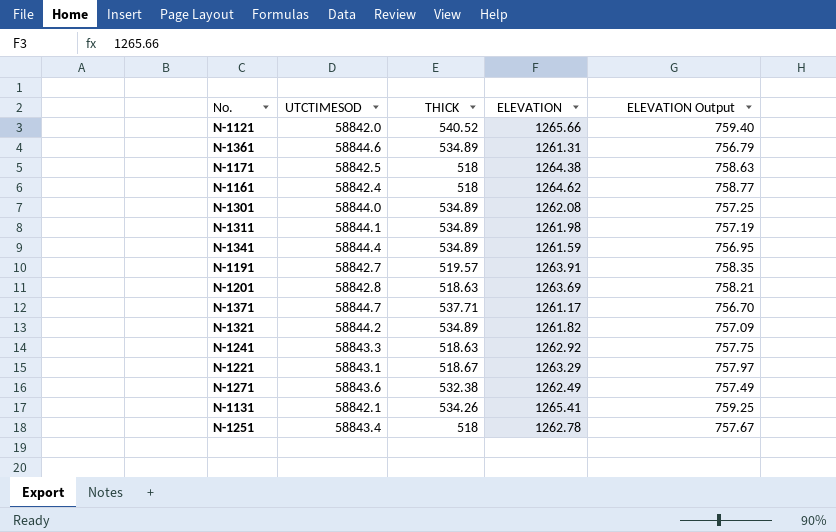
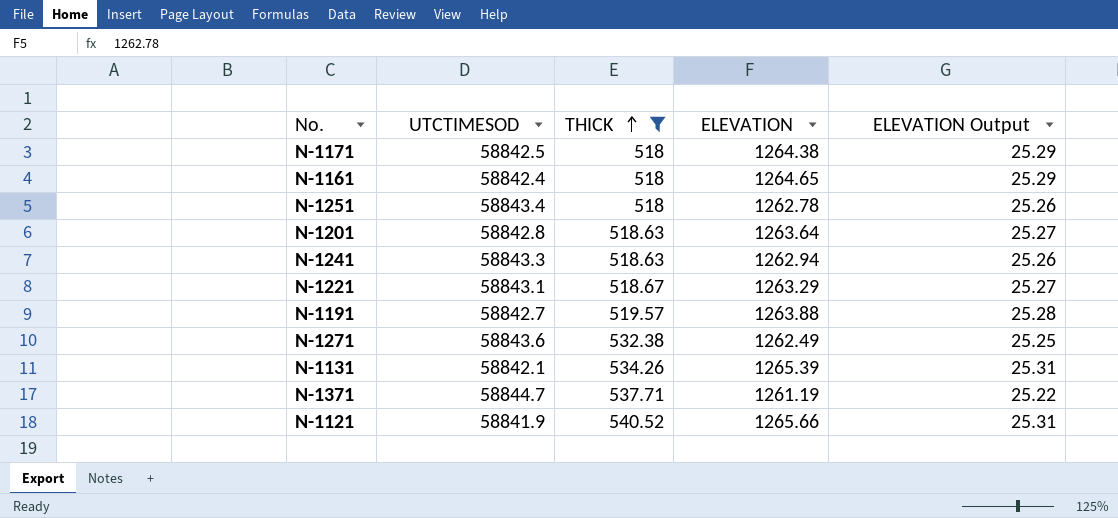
filter: none -> THICK != 534.89
row order: none -> THICK ascending
column ELEVATION Output | formula: [ELEVATION] * 0.6 -> [ELEVATION] * 0.02
N-1161 | ELEVATION: 1264.62 -> 1264.65
N-1201 | ELEVATION: 1263.69 -> 1263.64
N-1241 | ELEVATION: 1262.92 -> 1262.94
N-1191 | ELEVATION: 1263.91 -> 1263.88
N-1131 | ELEVATION: 1265.41 -> 1265.39
N-1371 | ELEVATION: 1261.17 -> 1261.19
N-1121 | UTCTIMESOD: 58842.0 -> 58841.9

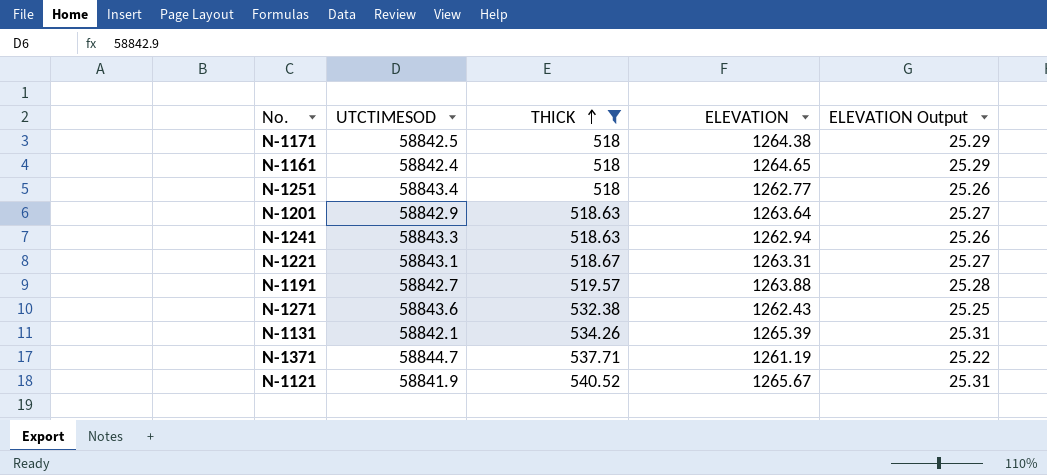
N-1251 | ELEVATION: 1262.78 -> 1262.77
N-1201 | UTCTIMESOD: 58842.8 -> 58842.9
N-1221 | ELEVATION: 1263.29 -> 1263.31
N-1271 | ELEVATION: 1262.49 -> 1262.43
N-1121 | ELEVATION: 1265.66 -> 1265.67

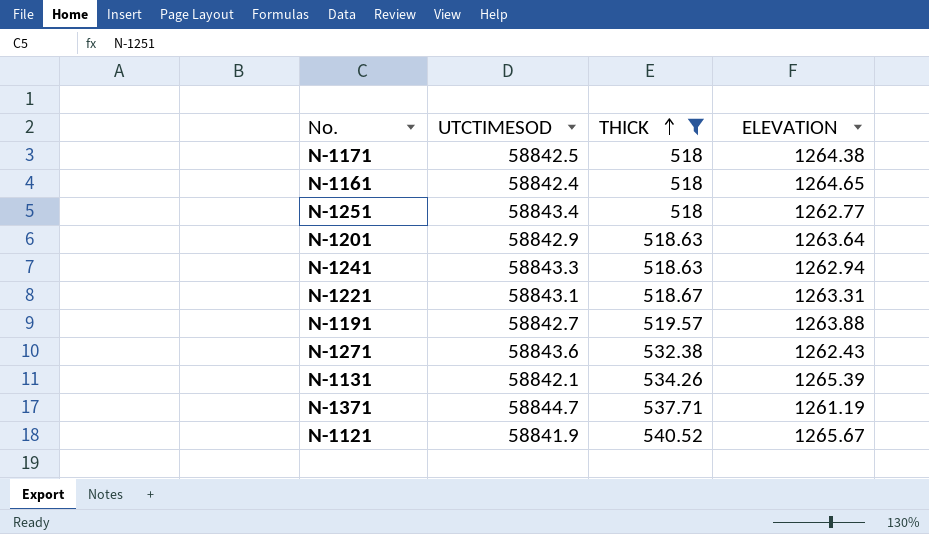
column ELEVATION Output | formula: [ELEVATION] * 0.02 -> none

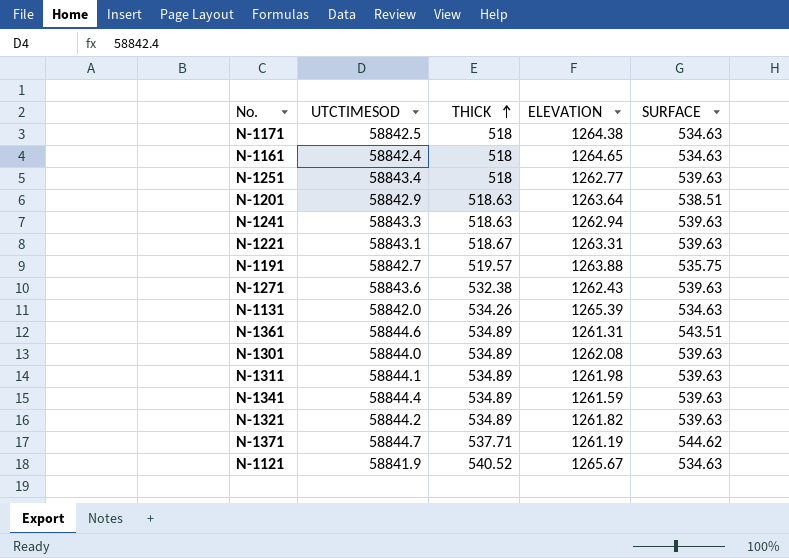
filter: THICK != 534.89 -> none
column SURFACE | position: none -> 5
N-1131 | UTCTIMESOD: 58842.1 -> 58842.0

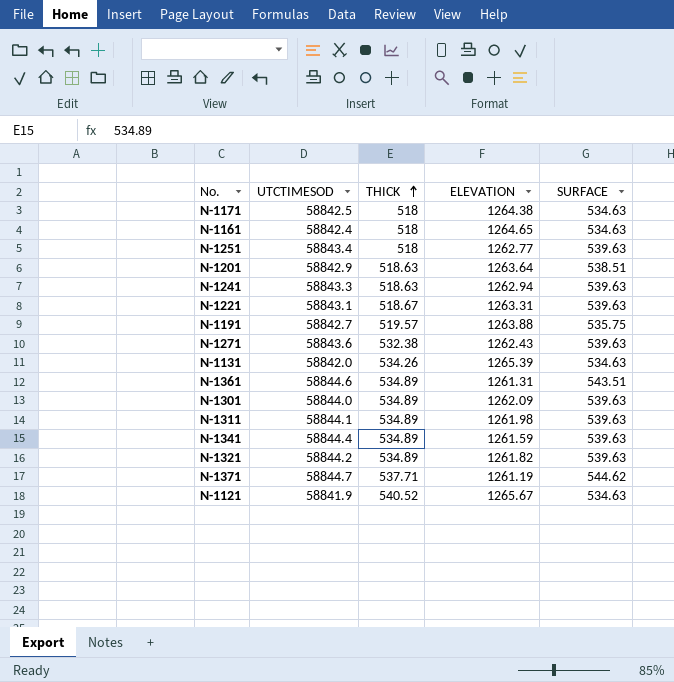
N-1301 | ELEVATION: 1262.08 -> 1262.09

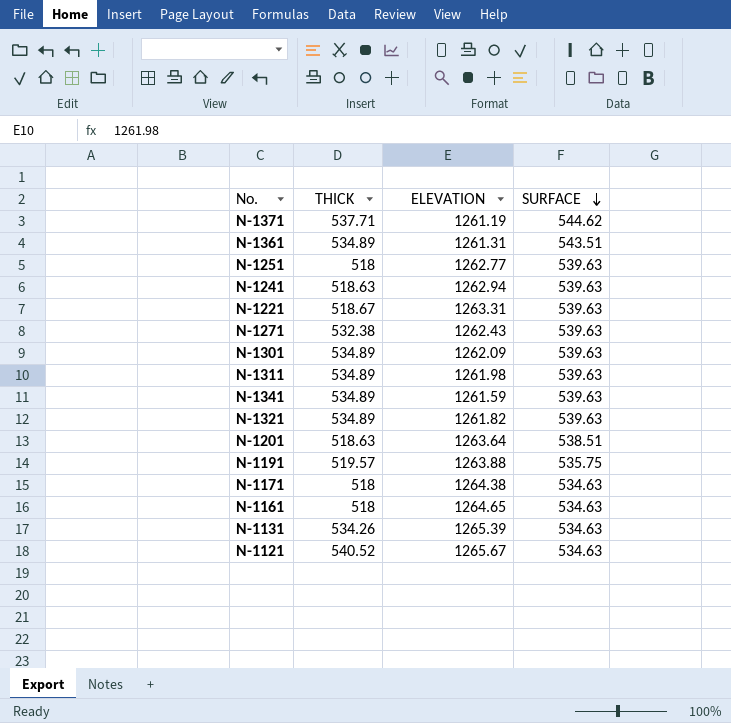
row order: THICK ascending -> SURFACE descending
column UTCTIMESOD | position: 2 -> none

